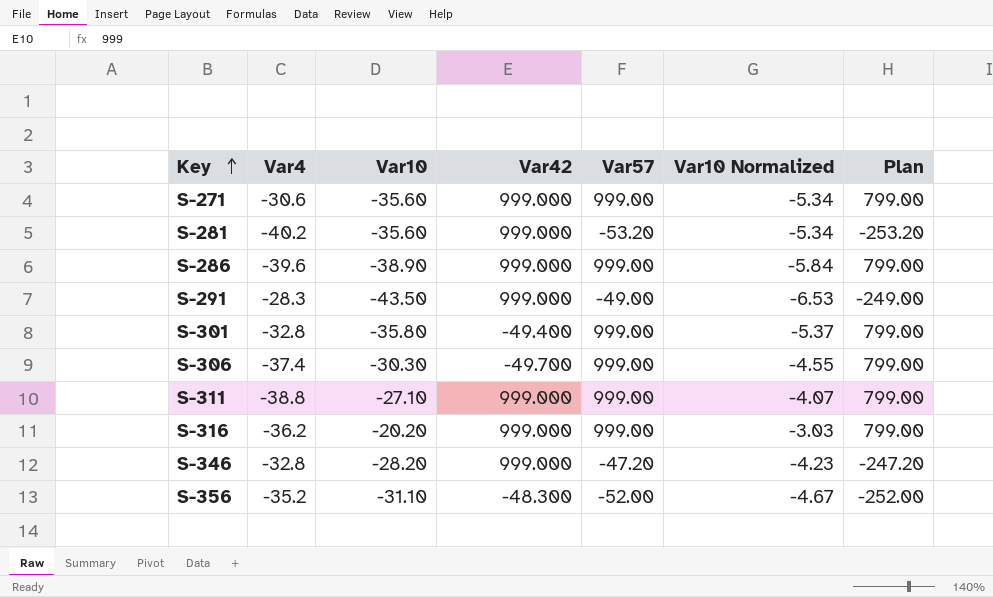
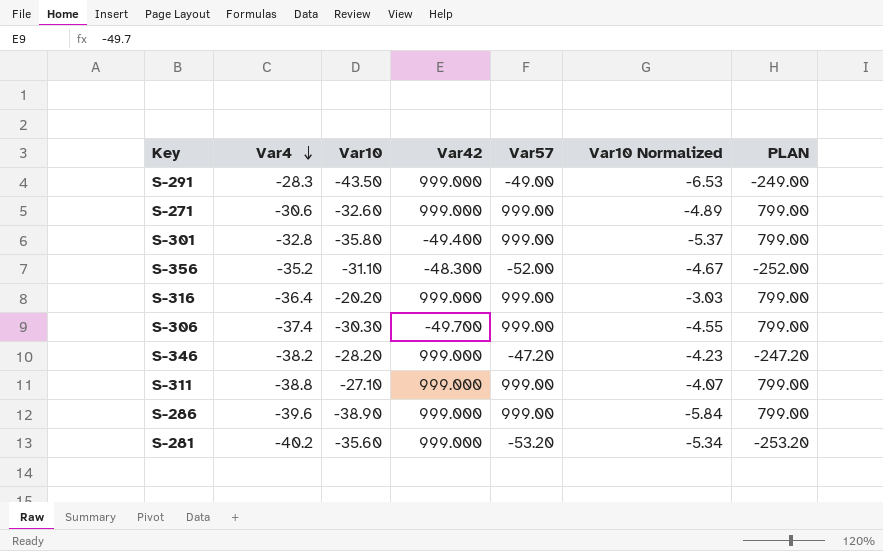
row order: Key ascending -> Var4 descending
column name: Plan -> PLAN
S-271 | Var10: -35.60 -> -32.60
S-271 | Var10 Normalized: -5.34 -> -4.89
S-316 | Var4: -36.2 -> -36.4
S-346 | Var4: -32.8 -> -38.2

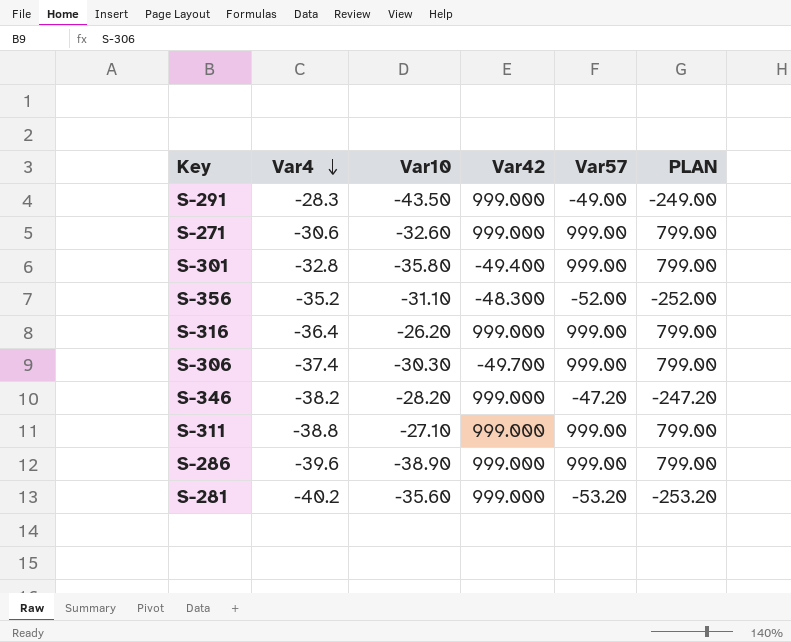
column Var10 Normalized | formula: [Var10] * 0.15 -> none
S-316 | Var10: -20.20 -> -26.20

